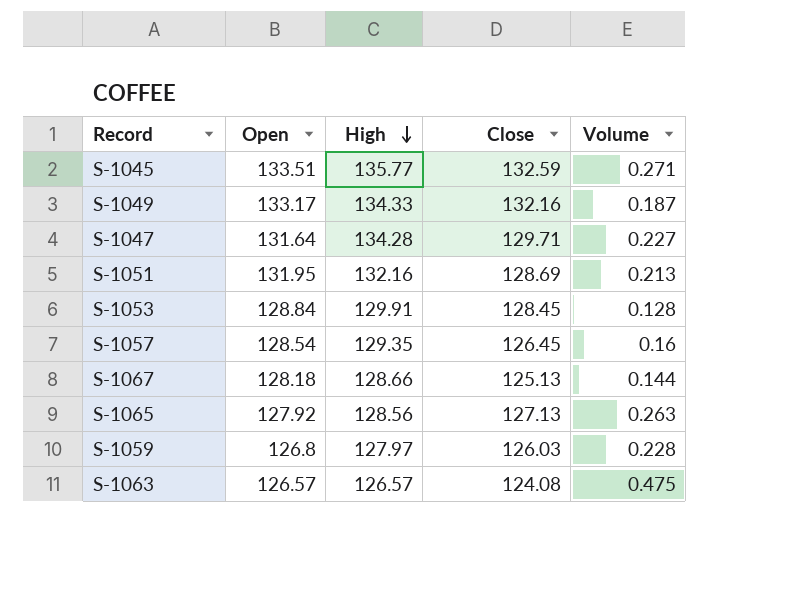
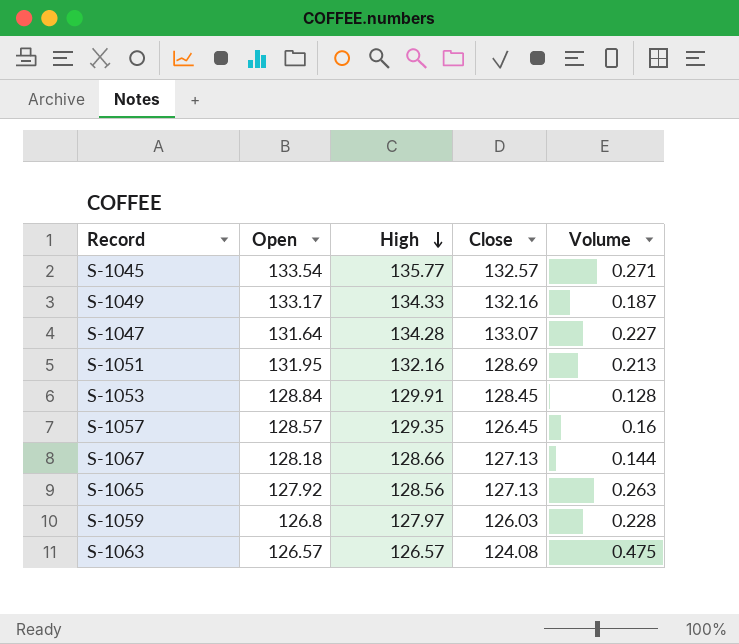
S-1045 | Open: 133.51 -> 133.54
S-1045 | Close: 132.59 -> 132.57
S-1047 | Close: 129.71 -> 133.07
S-1057 | Open: 128.54 -> 128.57
S-1067 | Close: 125.13 -> 127.13

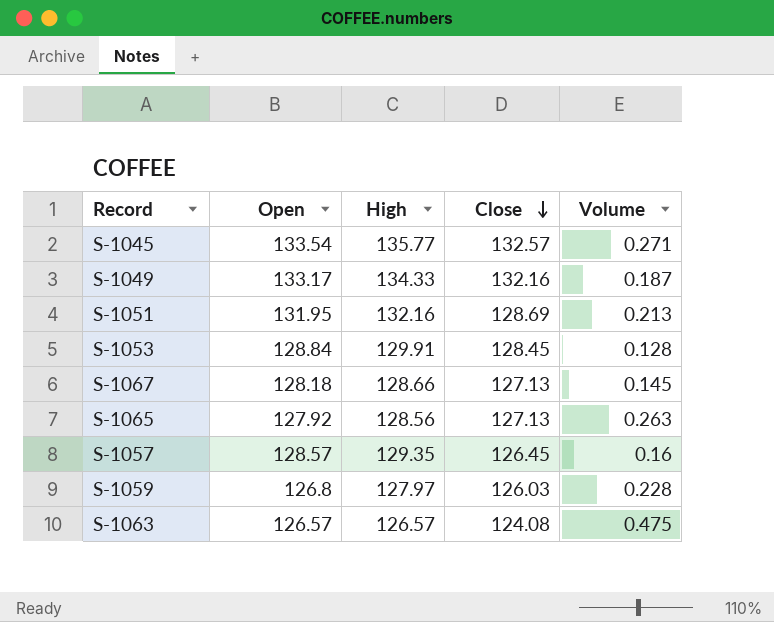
row order: High descending -> Close descending
row S-1047: 131.64 | 134.28 | 133.07 | 0.227 -> none
S-1067 | Volume: 0.144 -> 0.145

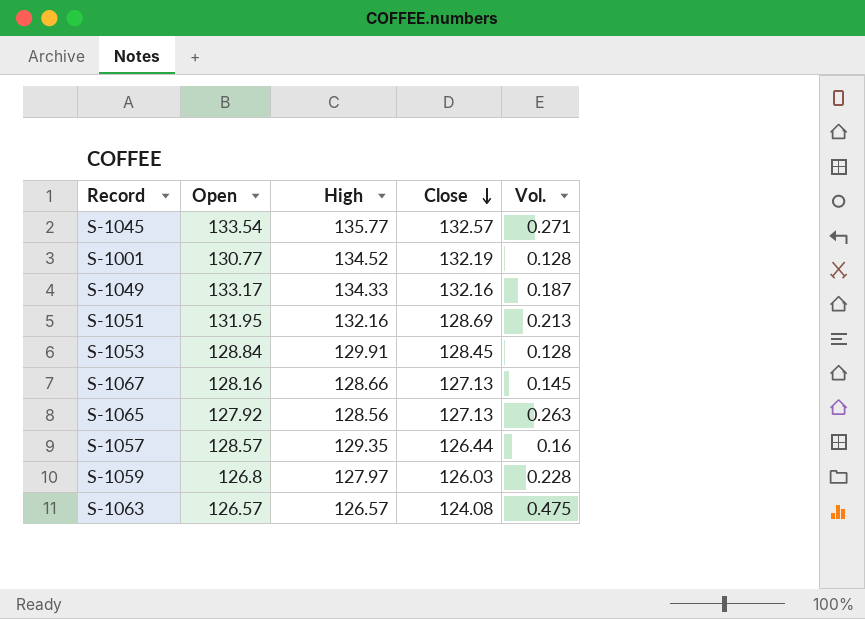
column name: Volume -> Vol.
row S-1001: none -> 130.77 | 134.52 | 132.19 | 0.128
S-1067 | Open: 128.18 -> 128.16
S-1057 | Close: 126.45 -> 126.44

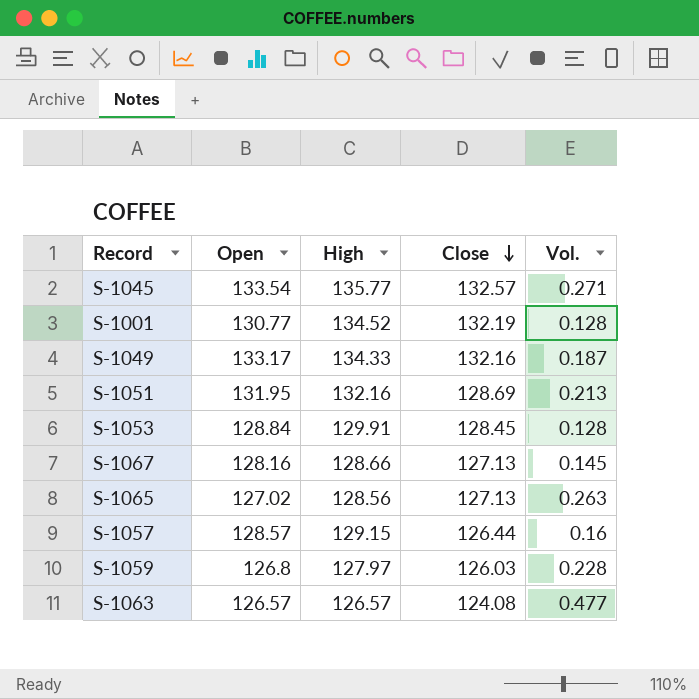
S-1065 | Open: 127.92 -> 127.02
S-1057 | High: 129.35 -> 129.15
S-1063 | Vol.: 0.475 -> 0.477

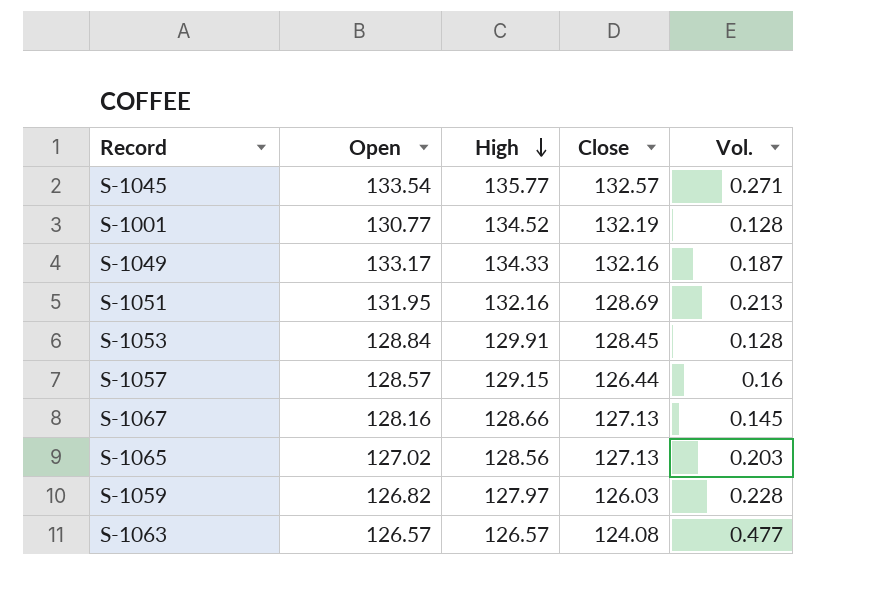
row order: Close descending -> High descending
S-1065 | Vol.: 0.263 -> 0.203
S-1059 | Open: 126.8 -> 126.82

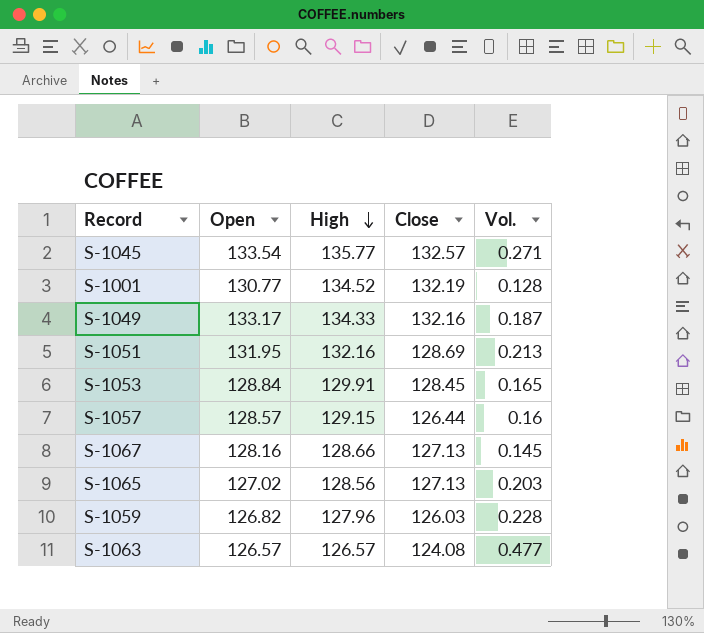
S-1053 | Vol.: 0.128 -> 0.165
S-1059 | High: 127.97 -> 127.96

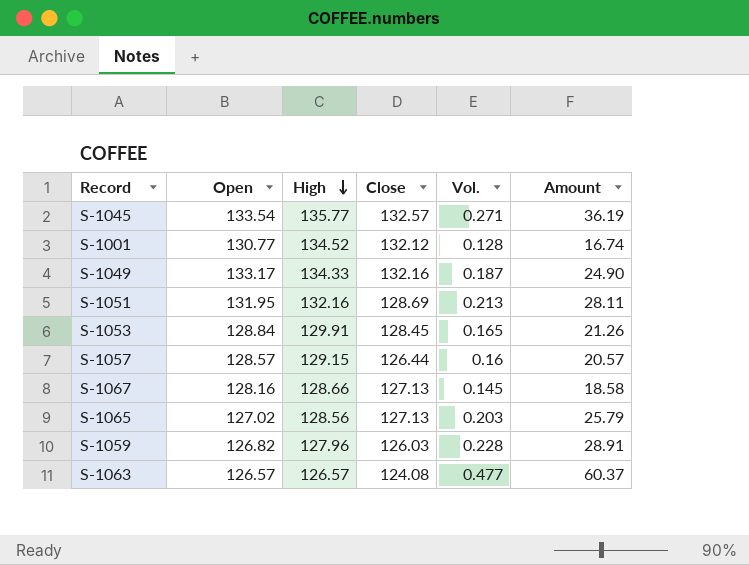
column Amount | formula: none -> [Open] * [Vol.]
S-1001 | Close: 132.19 -> 132.12

